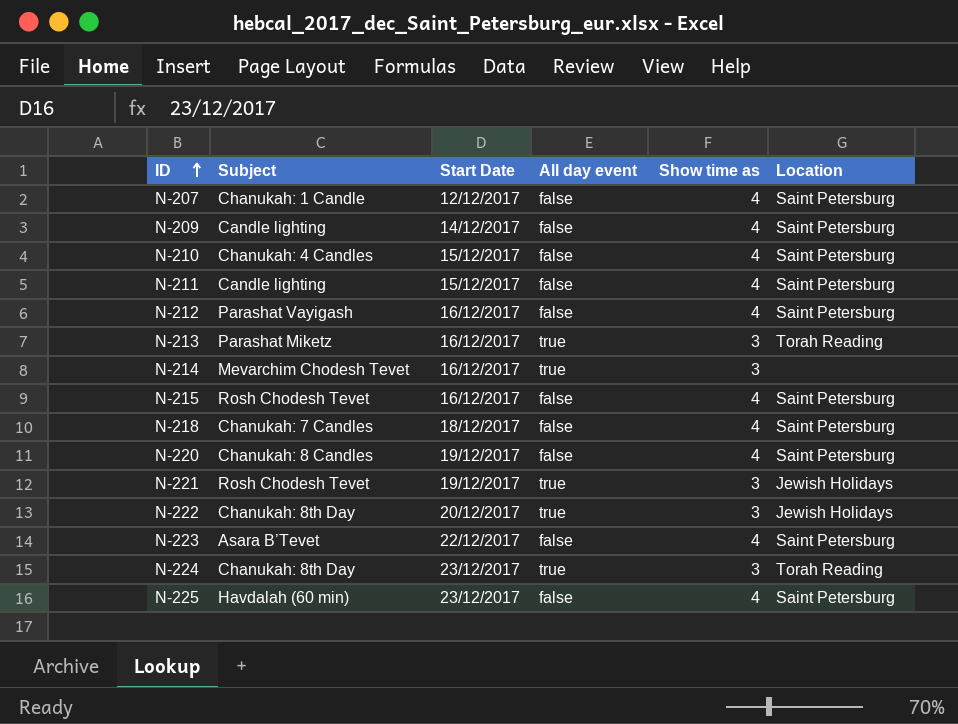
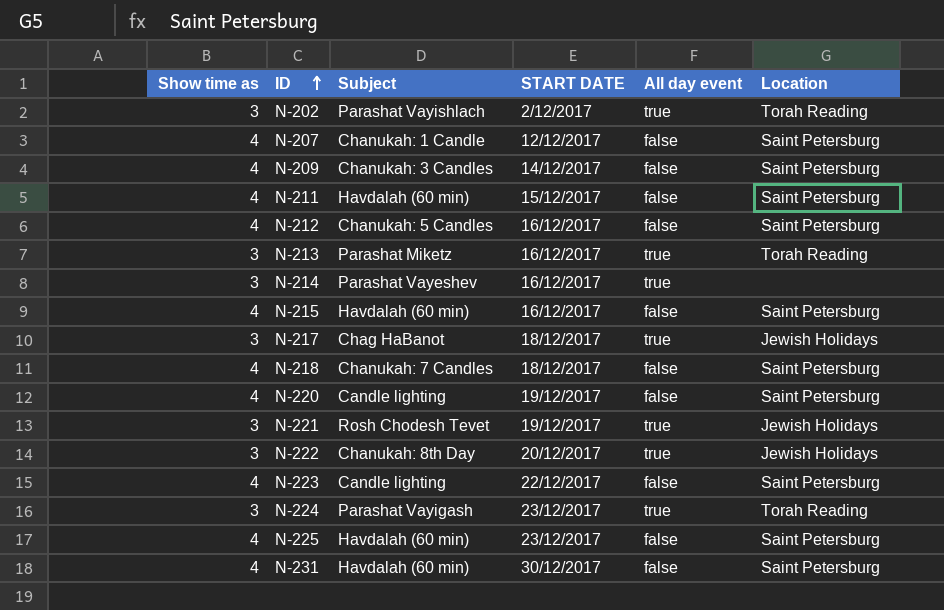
column Show time as | position: 5 -> 1
column name: Start Date -> START DATE
row N-210: Chanukah: 4 Candles | 15/12/2017 | false | 4 | Saint Petersburg -> none
row N-202: none -> 3 | Parashat Vayishlach | 2/12/2017 | true | Torah Reading
N-209 | Subject: Candle lighting -> Chanukah: 3 Candles
N-211 | Subject: Candle lighting -> Havdalah (60 min)
N-212 | Subject: Parashat Vayigash -> Chanukah: 5 Candles
N-214 | Subject: Mevarchim Chodesh Tevet -> Parashat Vayeshev
N-215 | Subject: Rosh Chodesh Tevet -> Havdalah (60 min)
row N-217: none -> 3 | Chag HaBanot | 18/12/2017 | true | Jewish Holidays
N-220 | Subject: Chanukah: 8 Candles -> Candle lighting
N-223 | Subject: Asara B’Tevet -> Candle lighting
N-224 | Subject: Chanukah: 8th Day -> Parashat Vayigash
row N-231: none -> 4 | Havdalah (60 min) | 30/12/2017 | false | Saint Petersburg

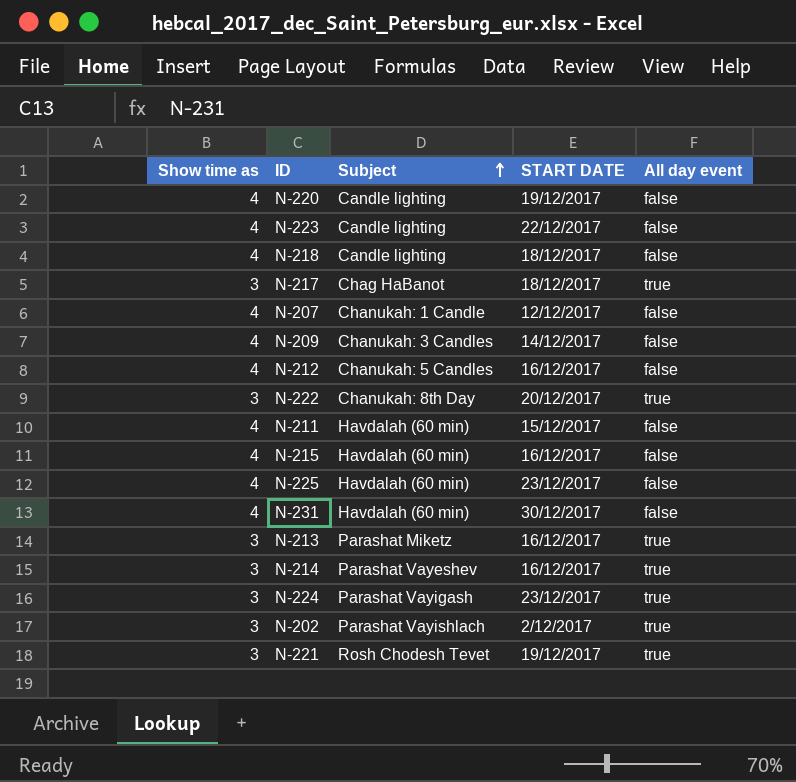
row order: ID ascending -> Subject ascending
column Location | position: 6 -> none
N-218 | Subject: Chanukah: 7 Candles -> Candle lighting

